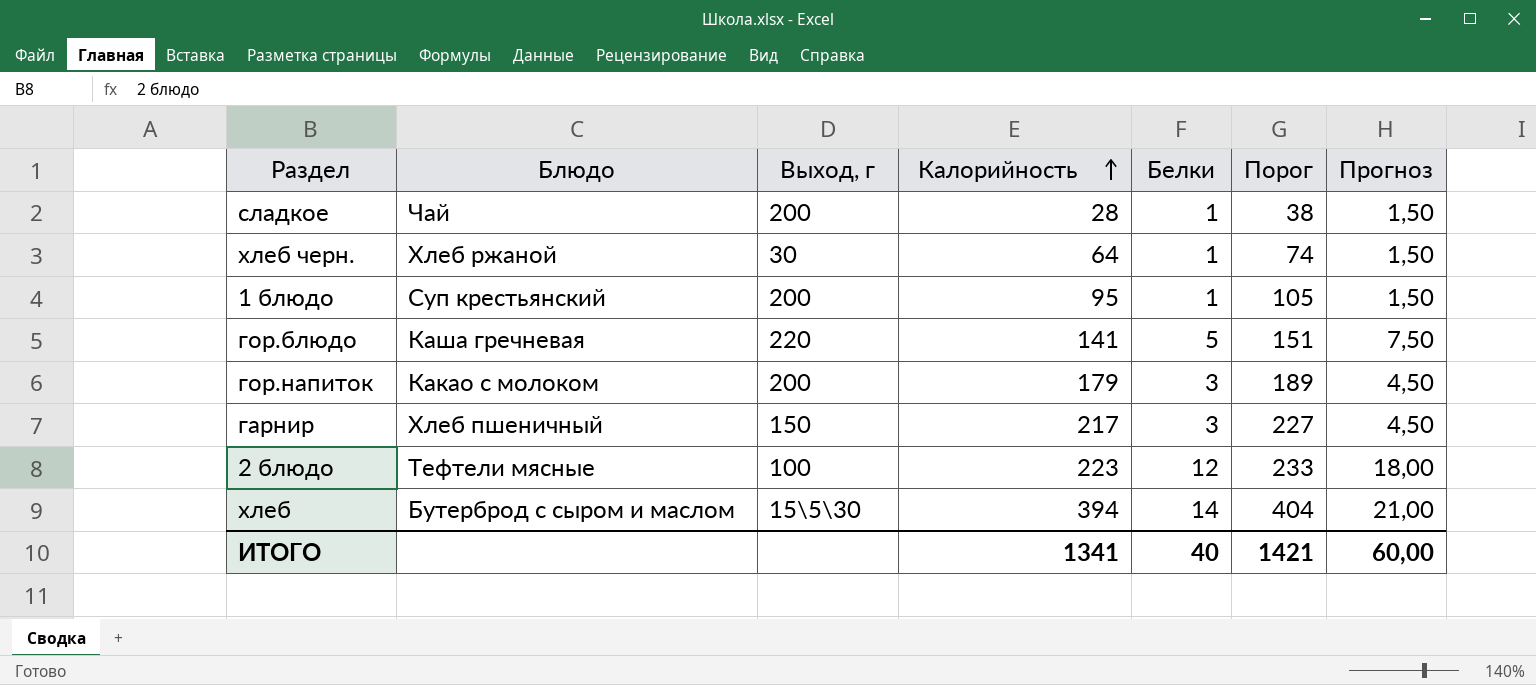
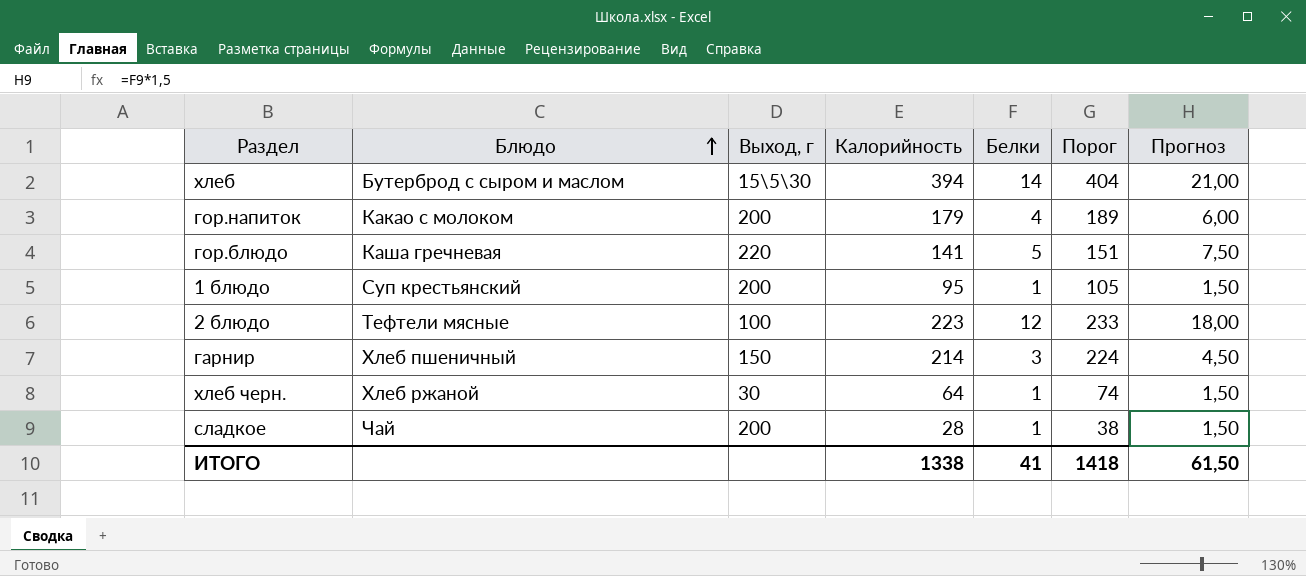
row order: Калорийность ascending -> Блюдо ascending
гор.напиток | Белки: 3 -> 4
гор.напиток | Прогноз: 4,50 -> 6,00
гарнир | Калорийность: 217 -> 214
гарнир | Порог: 227 -> 224
ИТОГО | Калорийность: 1341 -> 1338
ИТОГО | Белки: 40 -> 41
ИТОГО | Порог: 1421 -> 1418
ИТОГО | Прогноз: 60,00 -> 61,50

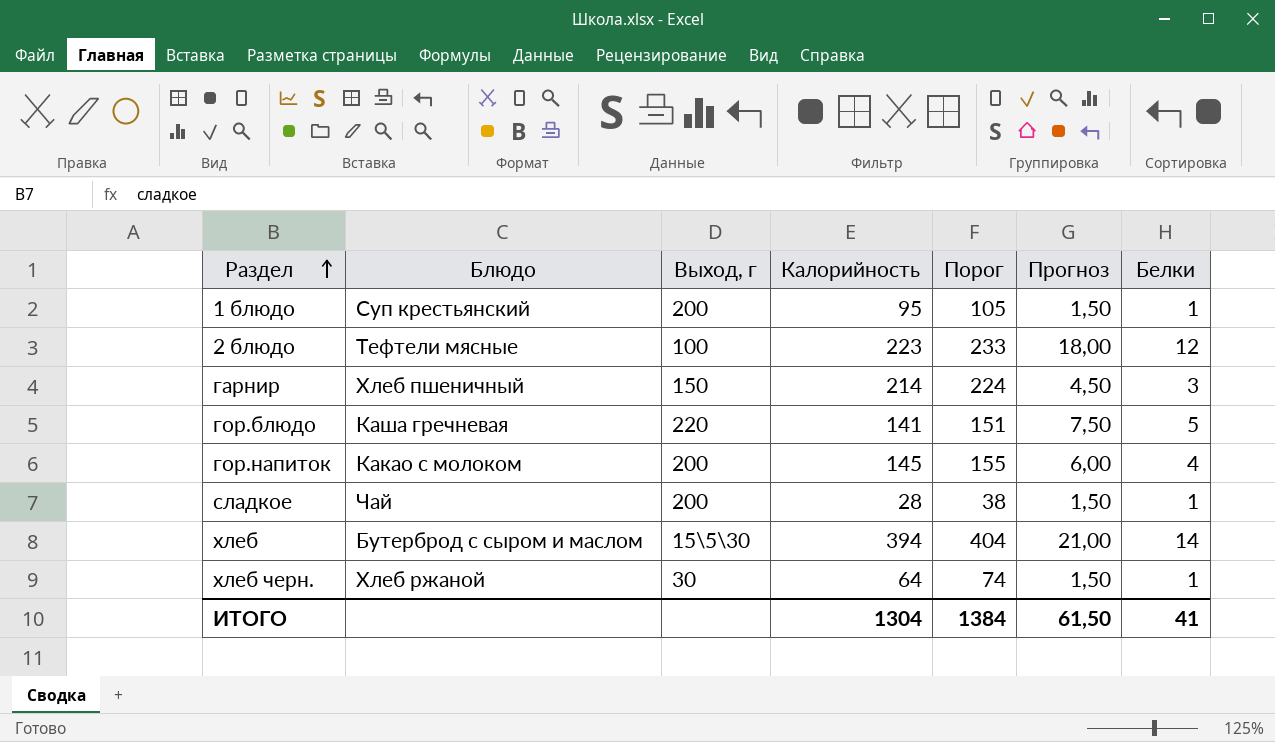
row order: Блюдо ascending -> Раздел ascending
column Белки | position: 5 -> 7
гор.напиток | Калорийность: 179 -> 145
гор.напиток | Порог: 189 -> 155
ИТОГО | Калорийность: 1338 -> 1304
ИТОГО | Порог: 1418 -> 1384

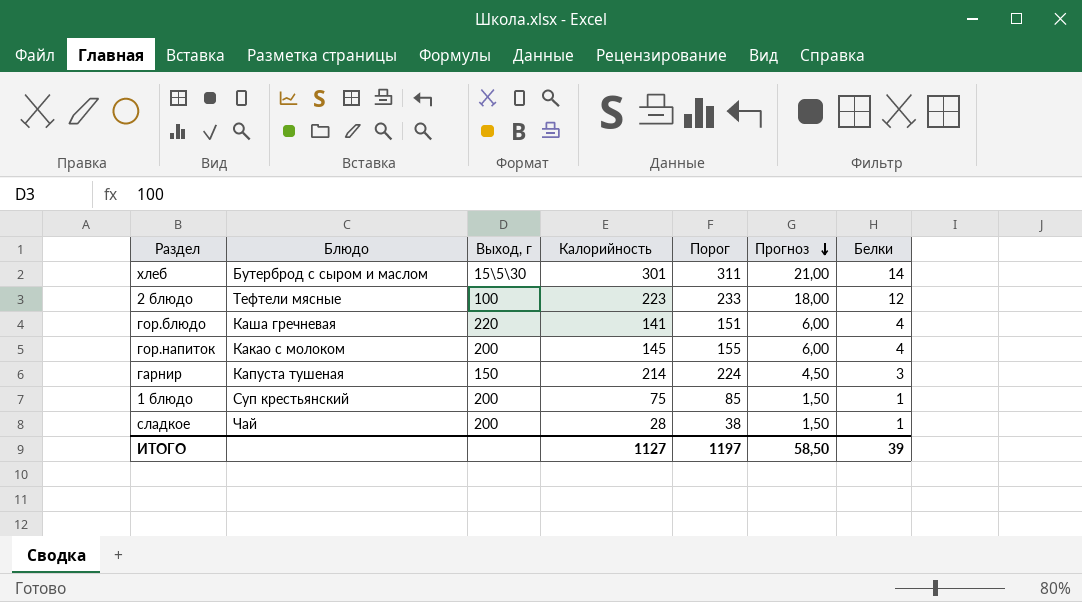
row order: Раздел ascending -> Прогноз descending
row хлеб черн.: Хлеб ржаной | 30 | 64 | 74 | 1,50 | 1 -> none
хлеб | Калорийность: 394 -> 301
хлеб | Порог: 404 -> 311
гор.блюдо | Прогноз: 7,50 -> 6,00
гор.блюдо | Белки: 5 -> 4
гарнир | Блюдо: Хлеб пшеничный -> Капуста тушеная
1 блюдо | Калорийность: 95 -> 75
1 блюдо | Порог: 105 -> 85
ИТОГО | Калорийность: 1304 -> 1127
ИТОГО | Порог: 1384 -> 1197
ИТОГО | Прогноз: 61,50 -> 58,50
ИТОГО | Белки: 41 -> 39

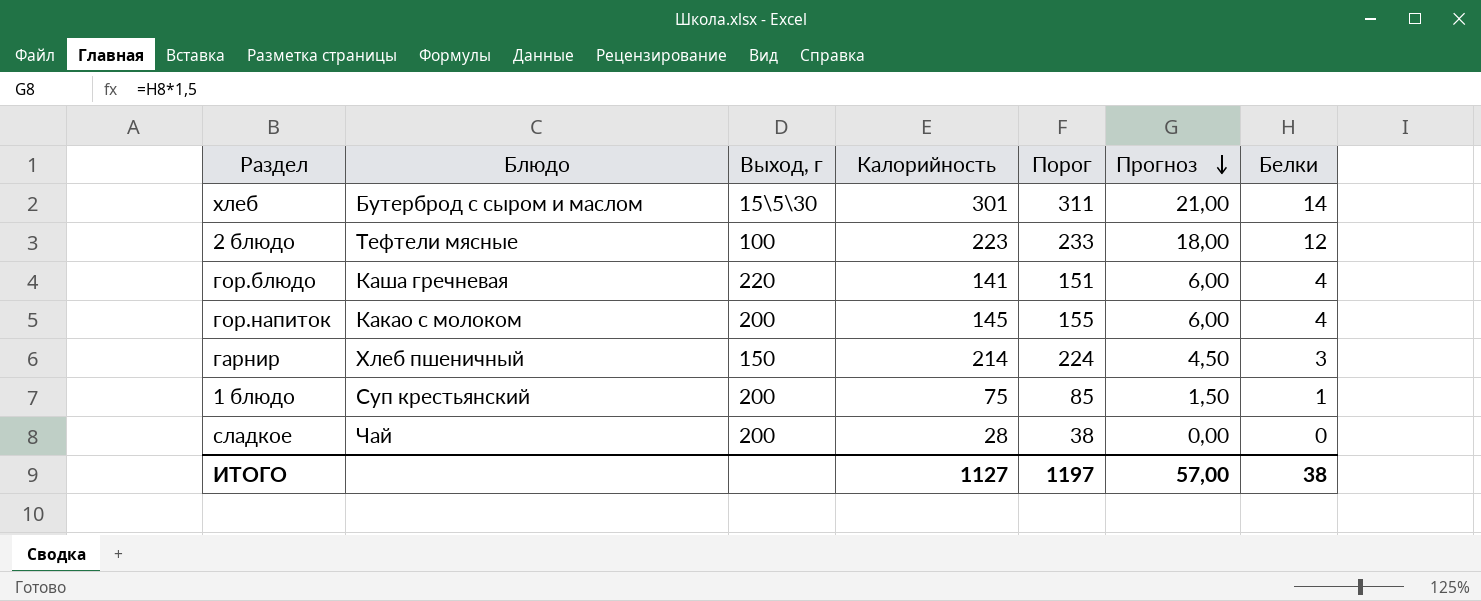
гарнир | Блюдо: Капуста тушеная -> Хлеб пшеничный
сладкое | Прогноз: 1,50 -> 0,00
сладкое | Белки: 1 -> 0
ИТОГО | Прогноз: 58,50 -> 57,00
ИТОГО | Белки: 39 -> 38

